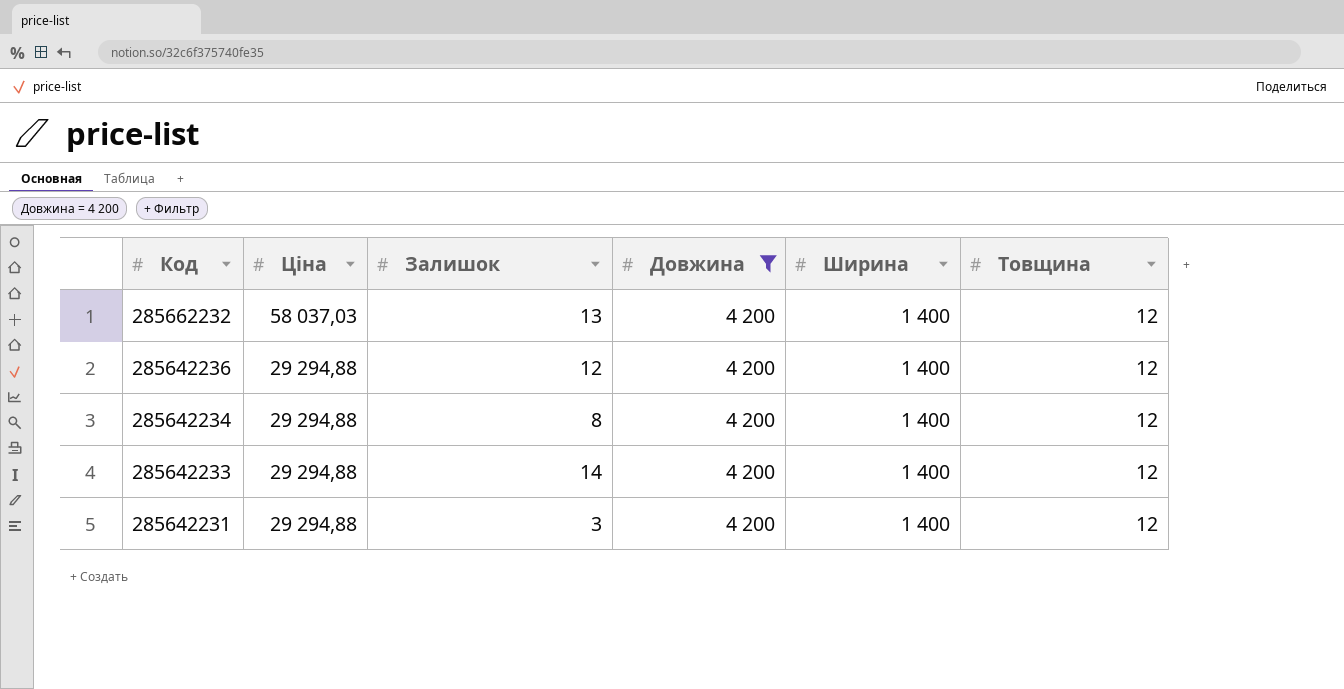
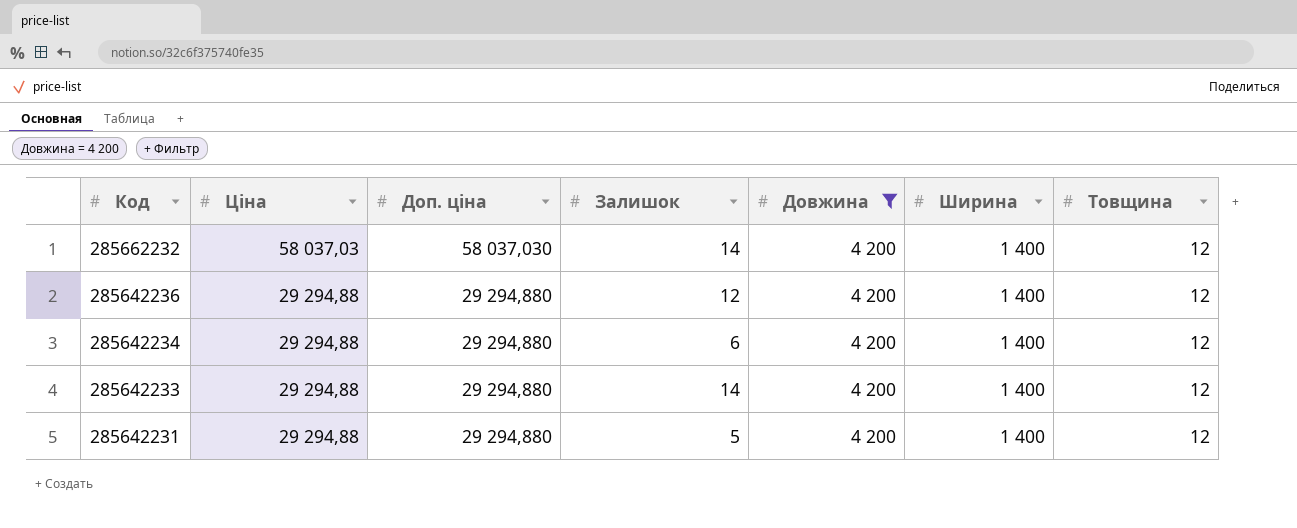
column Доп. ціна | position: none -> 3
285662232 | Залишок: 13 -> 14
285642234 | Залишок: 8 -> 6
285642231 | Залишок: 3 -> 5

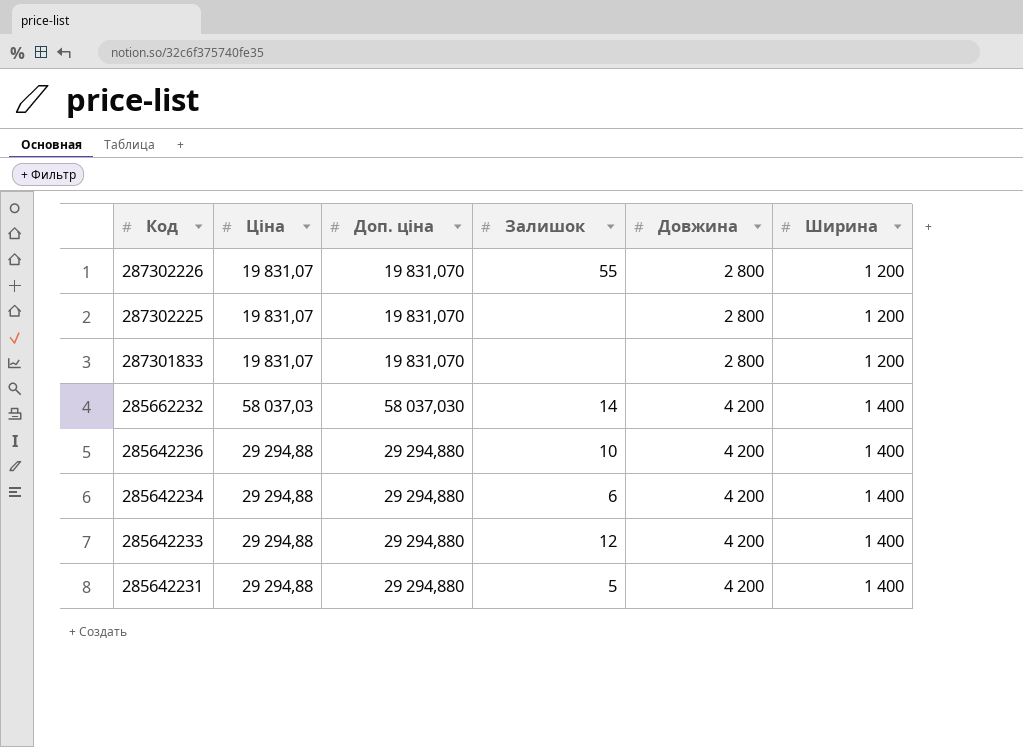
filter: Довжина = 4 200 -> none
column Товщина | position: 7 -> none
285642236 | Залишок: 12 -> 10
285642233 | Залишок: 14 -> 12

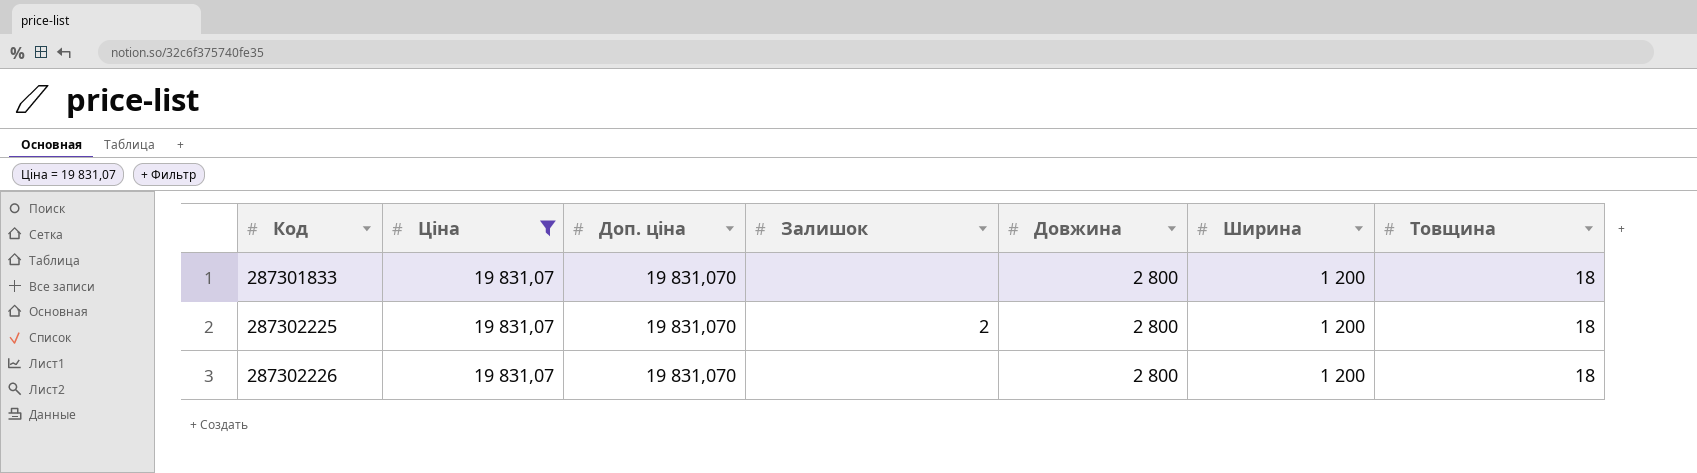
filter: none -> Ціна = 19 831,07
row order: Код descending -> Код ascending
column Товщина | position: none -> 7
287302225 | Залишок: none -> 2
287302226 | Залишок: 55 -> none

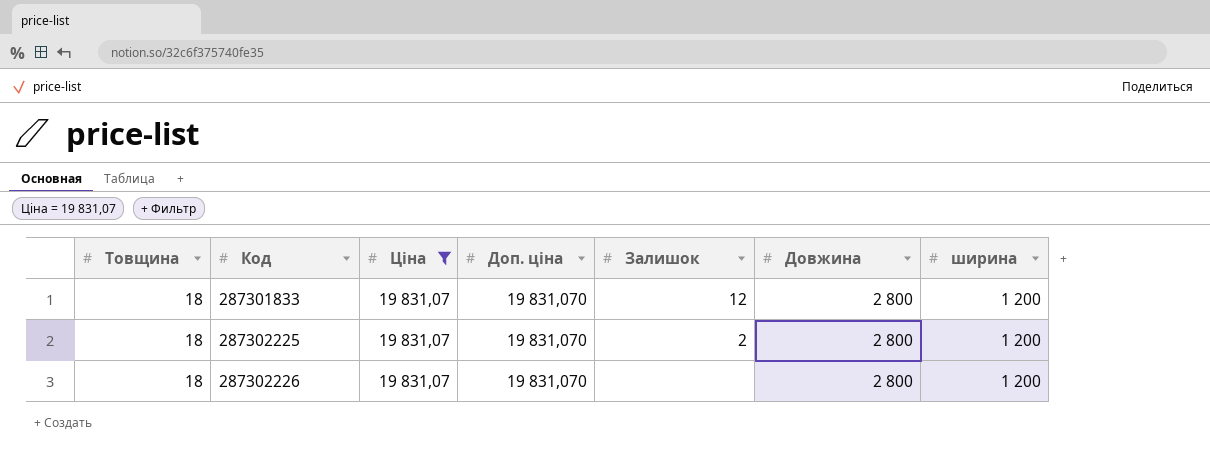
column Товщина | position: 7 -> 1
column name: Ширина -> ширина
287301833 | Залишок: none -> 12

